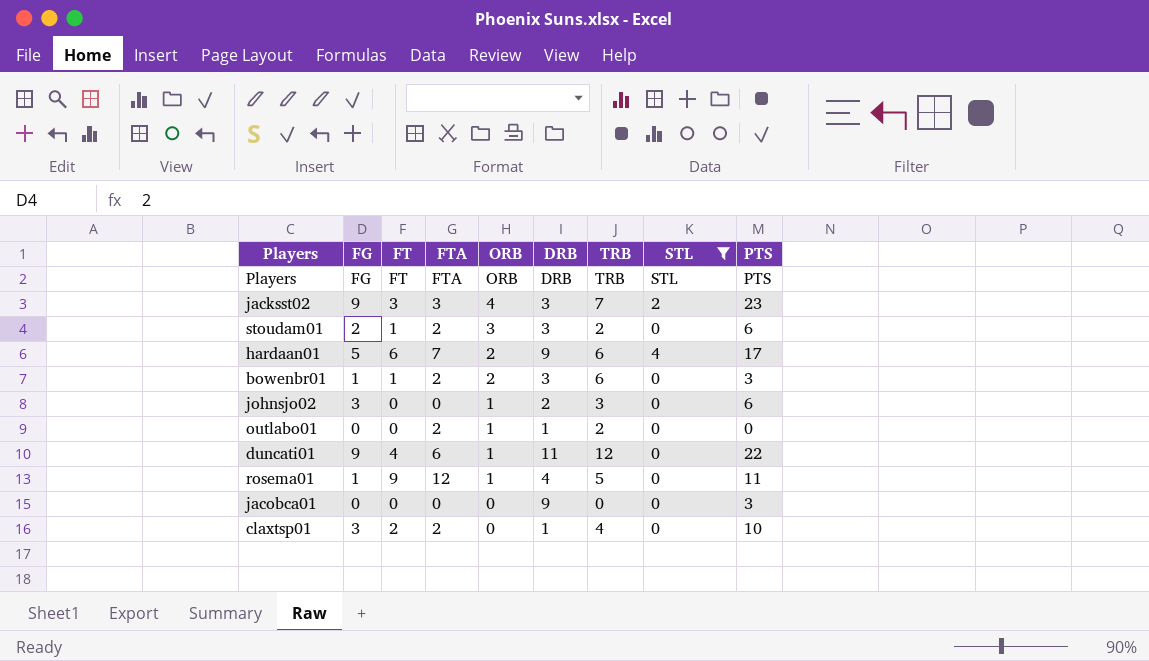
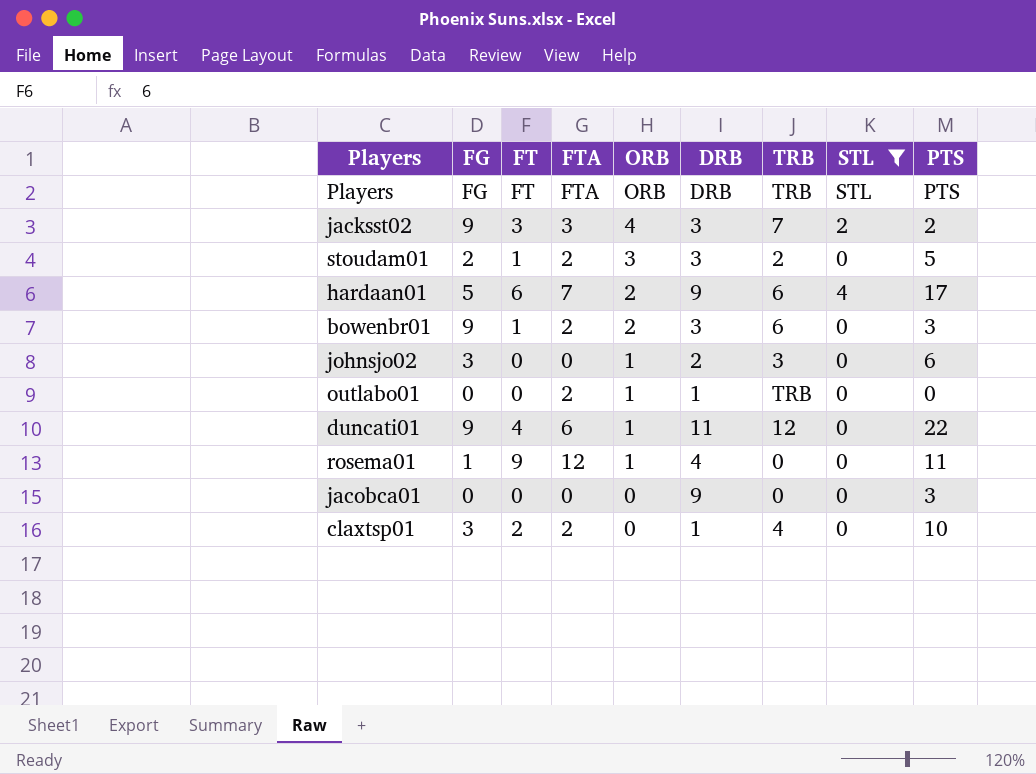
jacksst02 | PTS: 23 -> 2
stoudam01 | PTS: 6 -> 5
bowenbr01 | FG: 1 -> 9
outlabo01 | TRB: 2 -> TRB
rosema01 | TRB: 5 -> 0

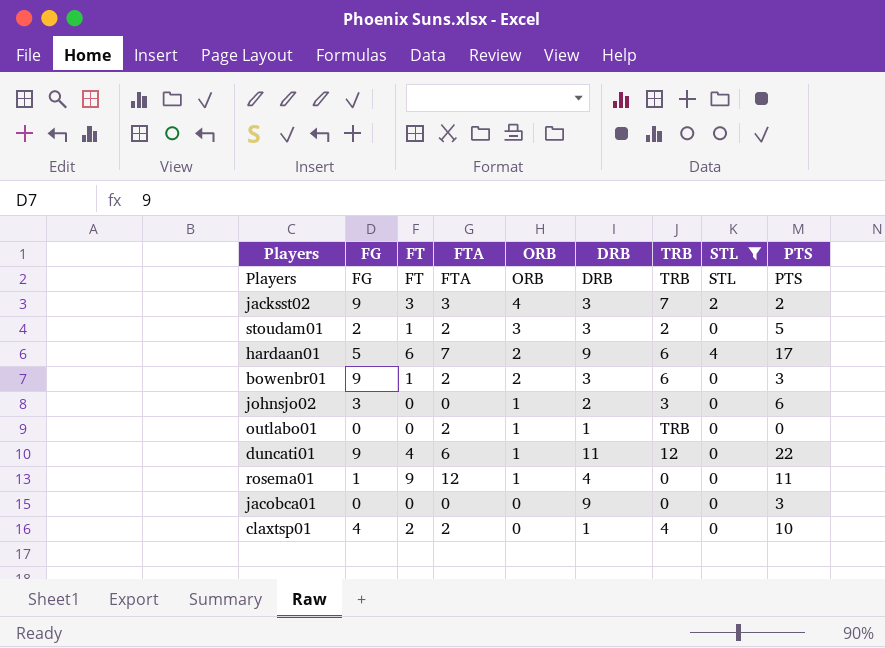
claxtsp01 | FG: 3 -> 4

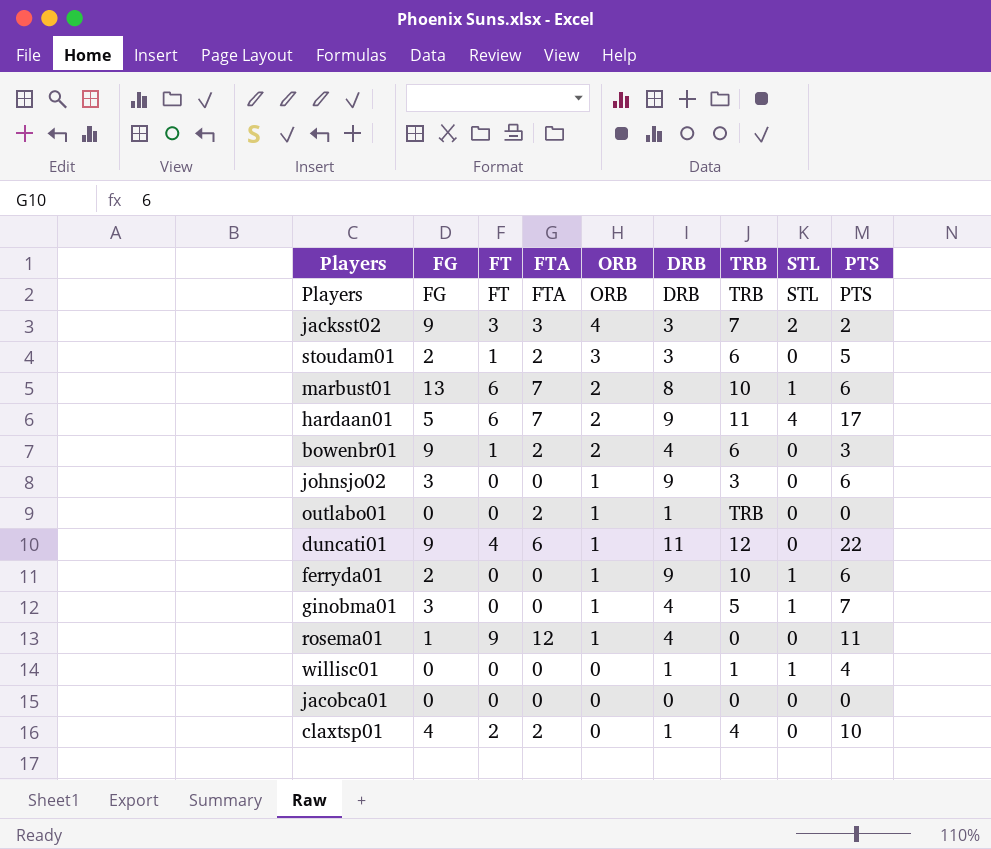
filter: STL != 1 -> none
stoudam01 | TRB: 2 -> 6
hardaan01 | TRB: 6 -> 11
bowenbr01 | DRB: 3 -> 4
johnsjo02 | DRB: 2 -> 9
jacobca01 | DRB: 9 -> 0
jacobca01 | PTS: 3 -> 0

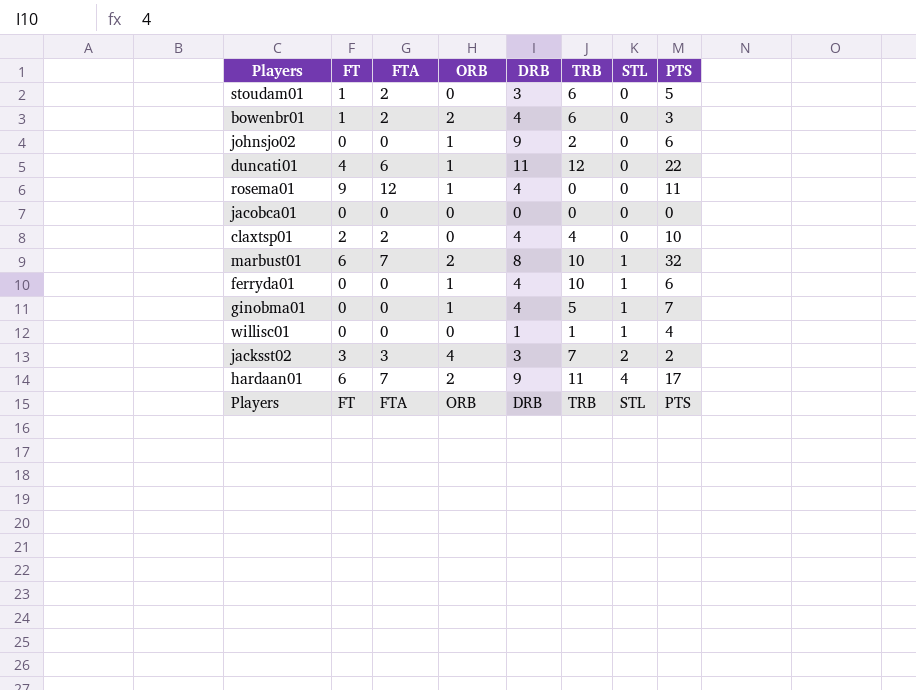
row order: ORB descending -> STL ascending
column FG | position: 2 -> none
row outlabo01: 0 | 0 | 2 | 1 | 1 | TRB | 0 | 0 -> none
stoudam01 | ORB: 3 -> 0
johnsjo02 | TRB: 3 -> 2
claxtsp01 | DRB: 1 -> 4
marbust01 | PTS: 6 -> 32
ferryda01 | DRB: 9 -> 4

